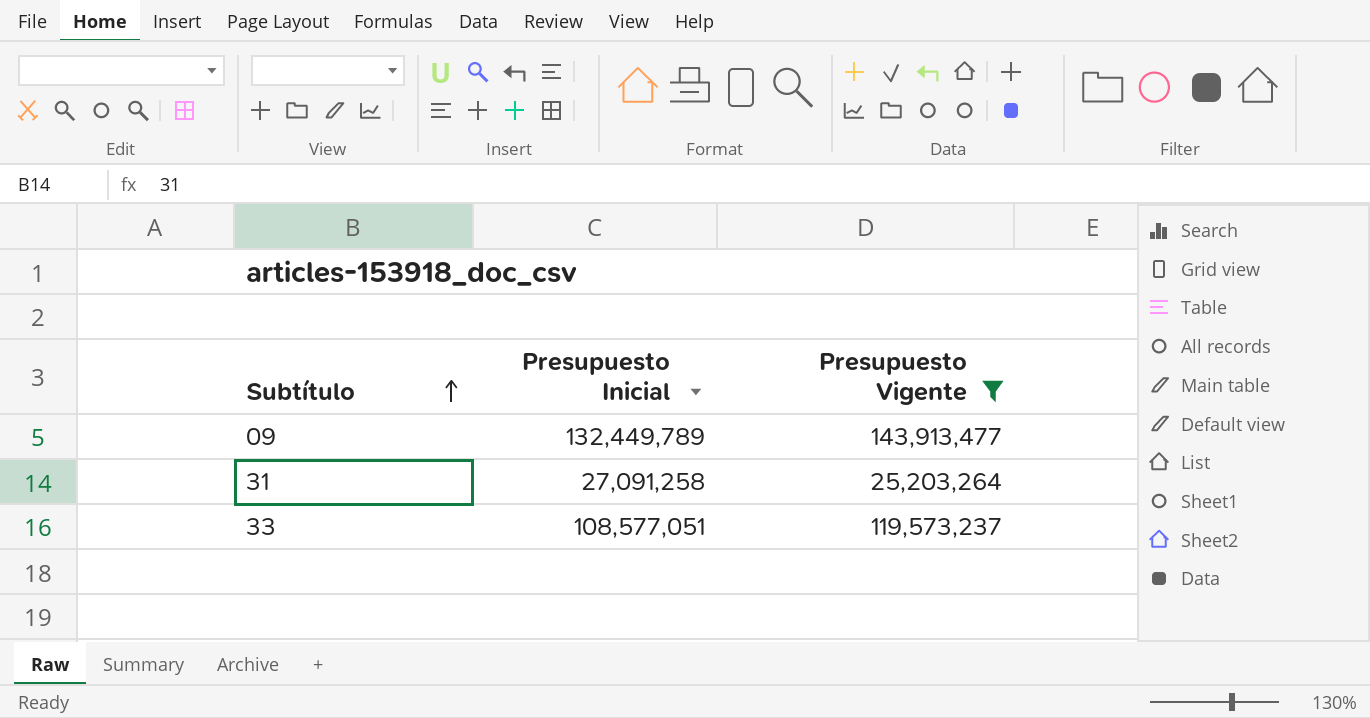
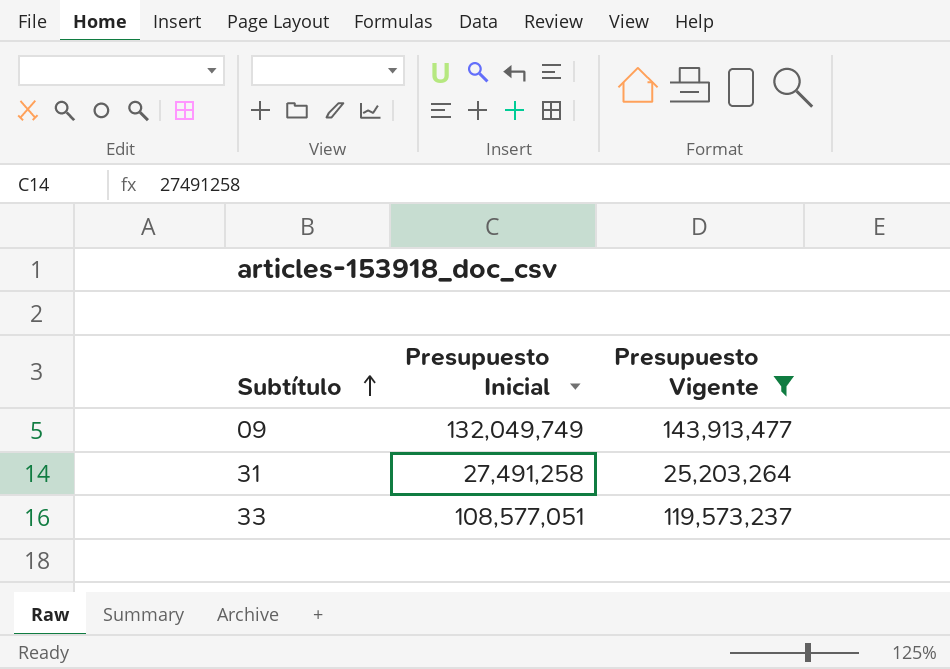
09 | Presupuesto Inicial: 132,449,789 -> 132,049,749
31 | Presupuesto Inicial: 27,091,258 -> 27,491,258

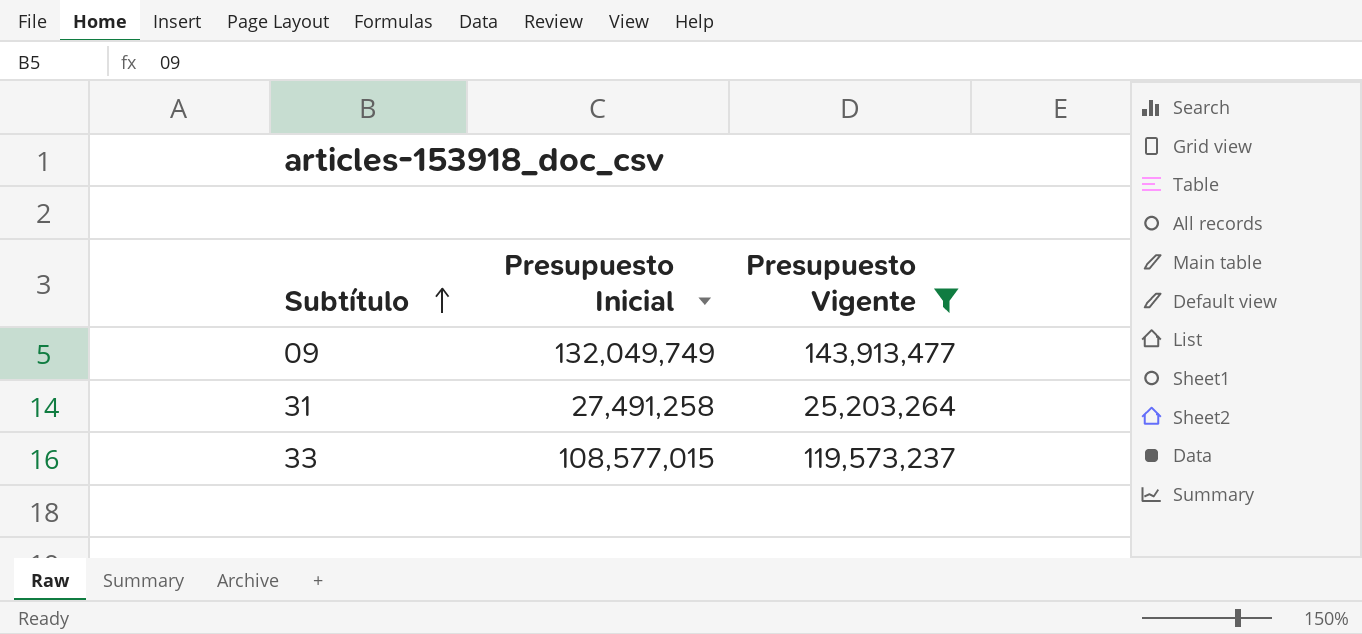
33 | Presupuesto Inicial: 108,577,051 -> 108,577,015

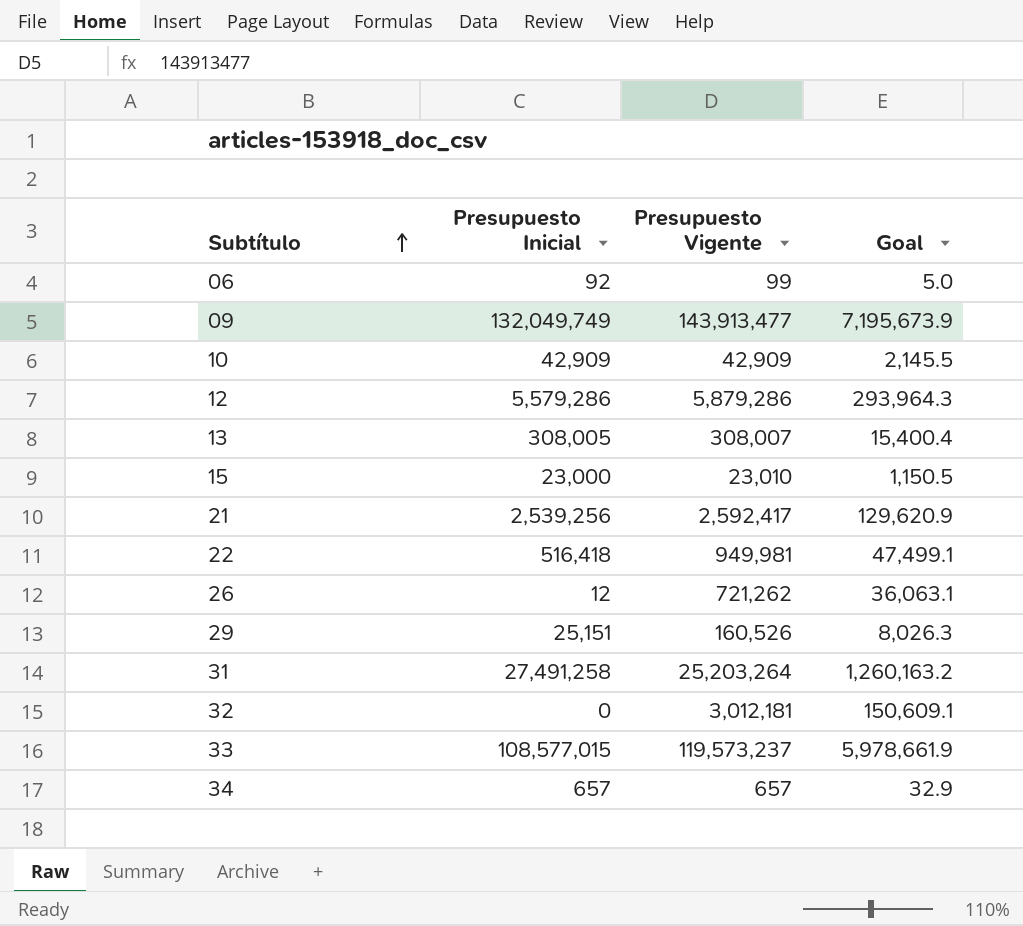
filter: Presupuesto Vigente >= 25,203,264 -> none
column Goal | formula: none -> [Presupuesto Vigente] * 0.05

